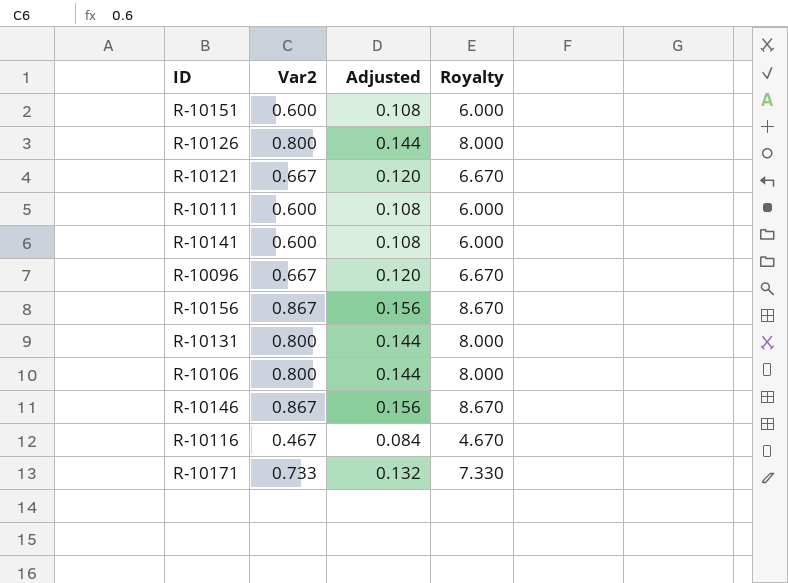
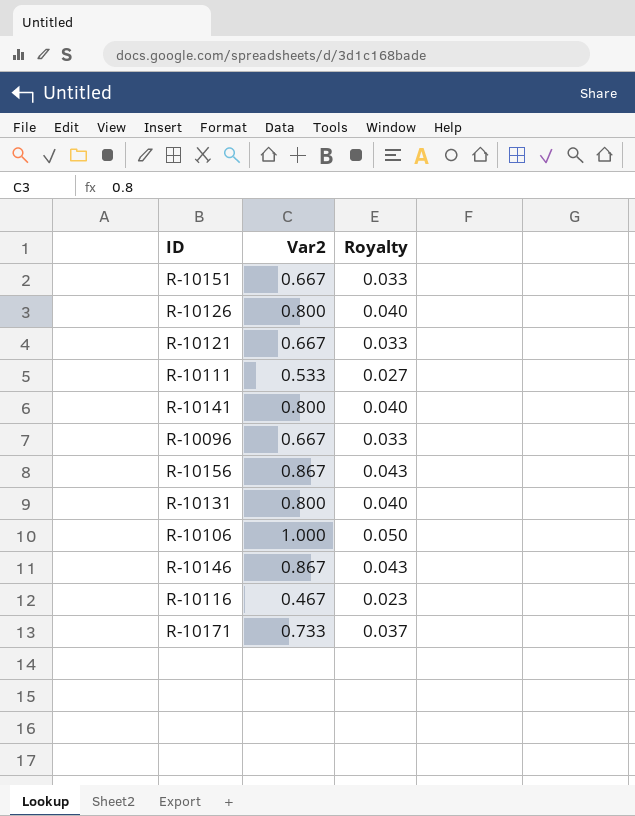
column Adjusted | formula: [Var2] * 0.18 -> none
column Royalty | formula: [Var2] * 10 -> [Var2] * 0.05
R-10151 | Var2: 0.600 -> 0.667
R-10111 | Var2: 0.600 -> 0.533
R-10141 | Var2: 0.600 -> 0.800
R-10106 | Var2: 0.800 -> 1.000

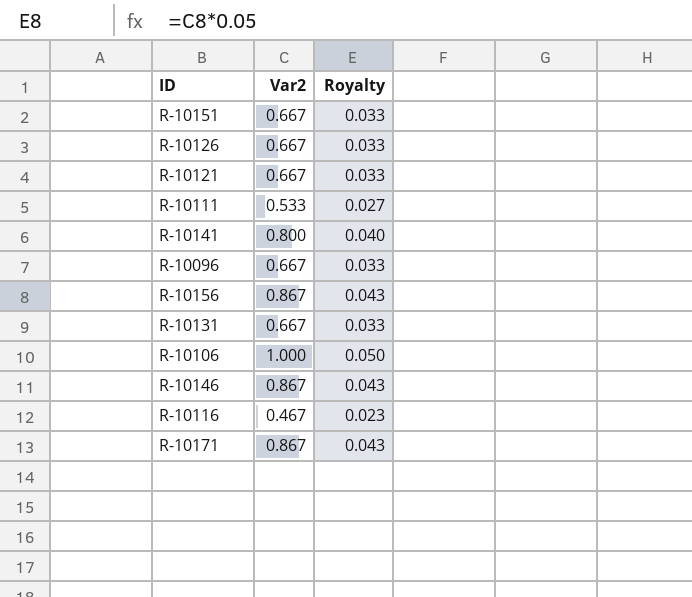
R-10126 | Var2: 0.800 -> 0.667
R-10126 | Royalty: 0.040 -> 0.033
R-10131 | Var2: 0.800 -> 0.667
R-10131 | Royalty: 0.040 -> 0.033
R-10171 | Var2: 0.733 -> 0.867
R-10171 | Royalty: 0.037 -> 0.043

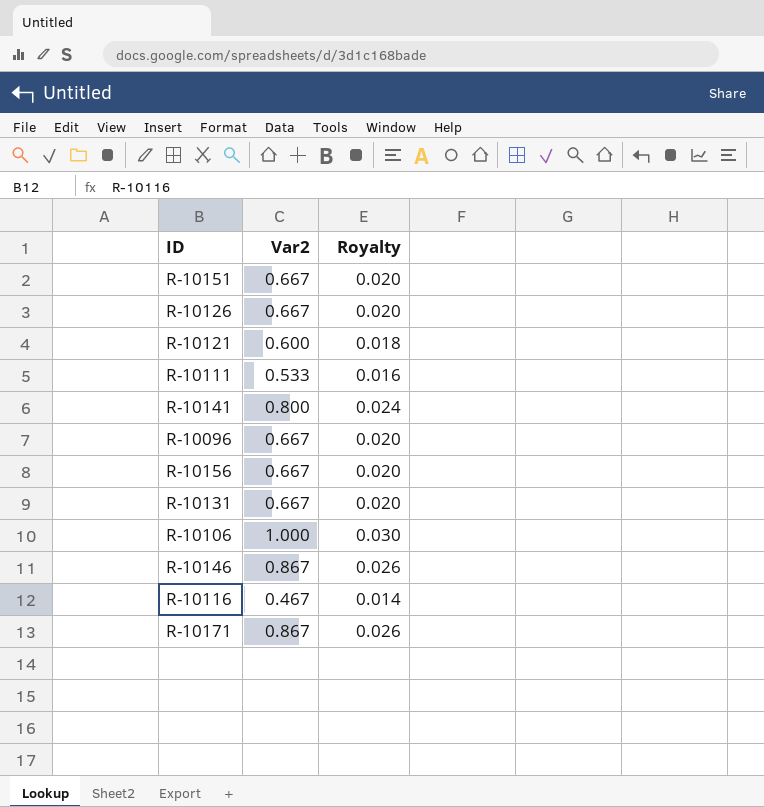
column Royalty | formula: [Var2] * 0.05 -> [Var2] * 0.03
R-10121 | Var2: 0.667 -> 0.600
R-10156 | Var2: 0.867 -> 0.667

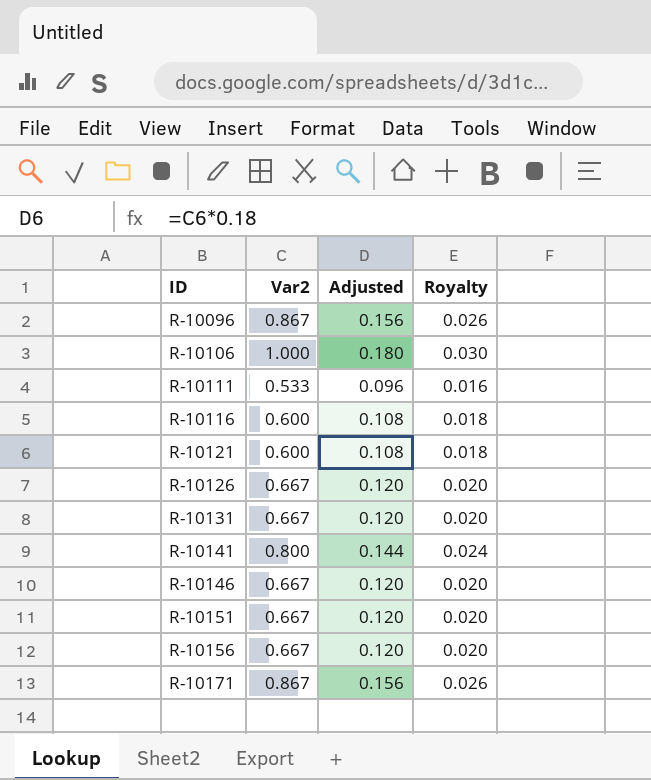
row order: none -> ID ascending
column Adjusted | formula: none -> [Var2] * 0.18
R-10096 | Var2: 0.667 -> 0.867
R-10096 | Royalty: 0.020 -> 0.026
R-10116 | Var2: 0.467 -> 0.600
R-10116 | Royalty: 0.014 -> 0.018
R-10146 | Var2: 0.867 -> 0.667
R-10146 | Royalty: 0.026 -> 0.020

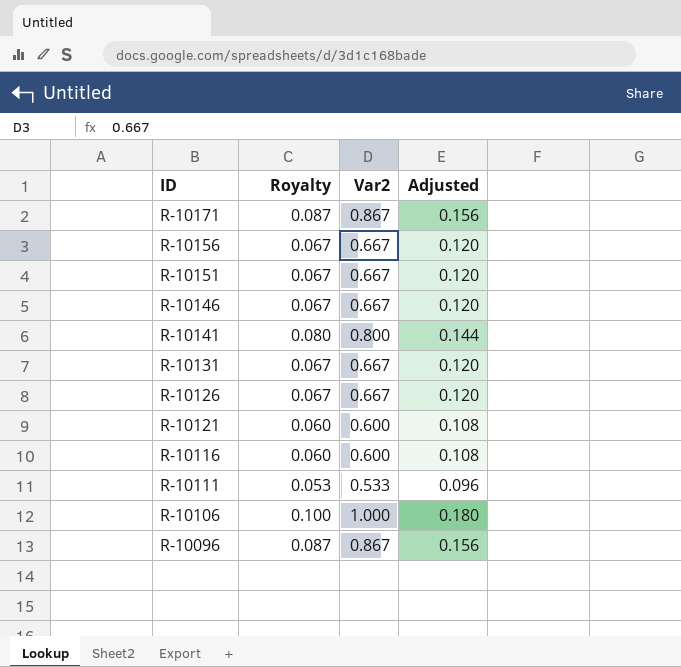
row order: ID ascending -> ID descending
column Royalty | formula: [Var2] * 0.03 -> [Var2] * 0.1
column Royalty | position: 4 -> 2

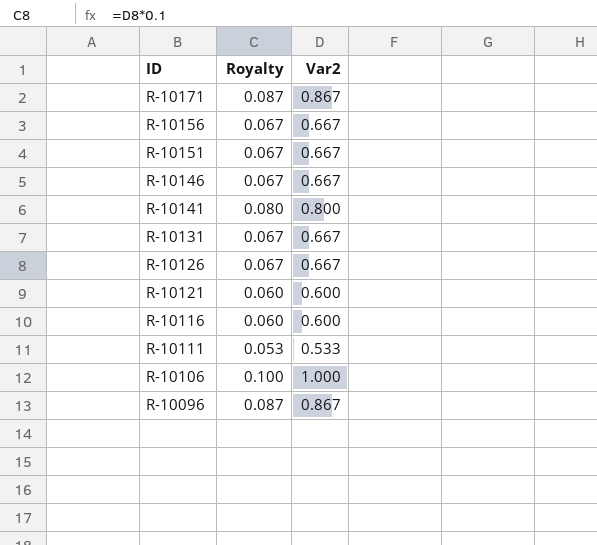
column Adjusted | formula: [Var2] * 0.18 -> none

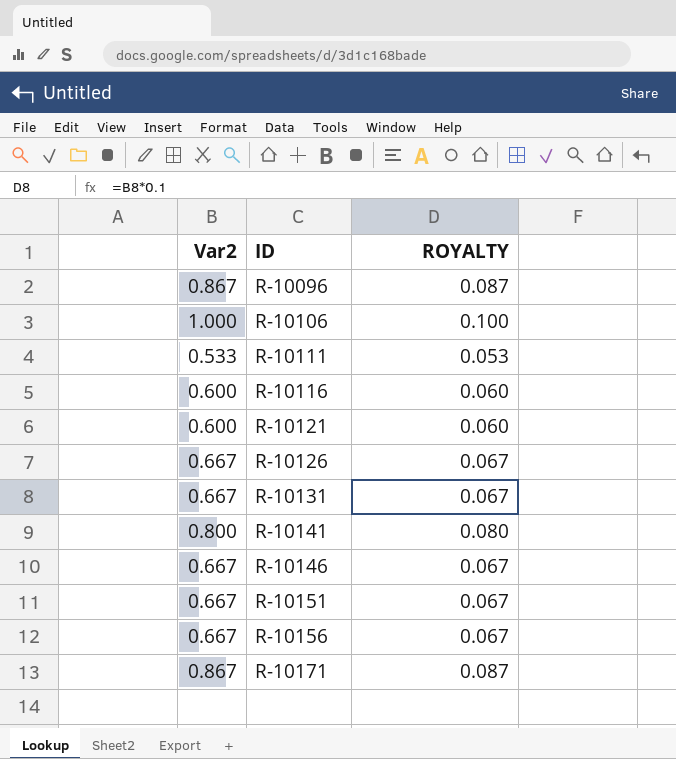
row order: ID descending -> ID ascending
column Var2 | position: 3 -> 1
column name: Royalty -> ROYALTY

